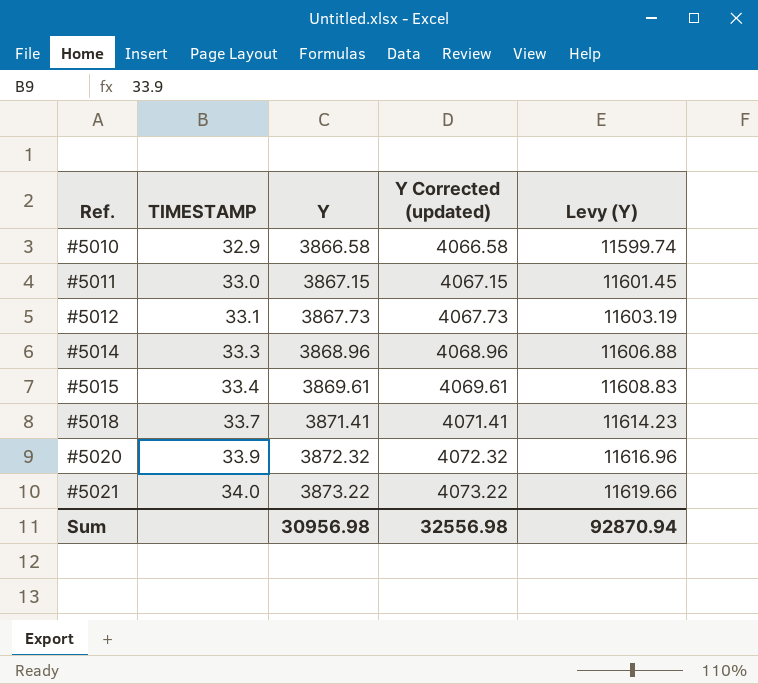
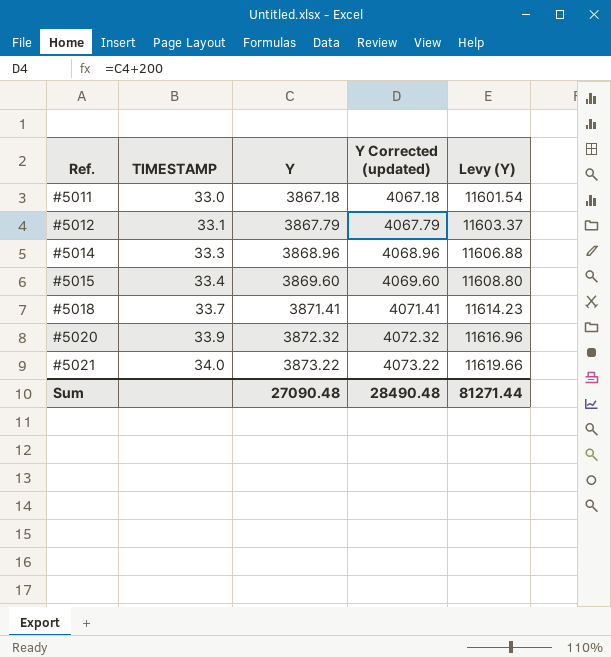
row #5010: 32.9 | 3866.58 | 4066.58 | 11599.74 -> none
#5011 | Y: 3867.15 -> 3867.18
#5011 | Y Corrected (updated): 4067.15 -> 4067.18
#5011 | Levy (Y): 11601.45 -> 11601.54
#5012 | Y: 3867.73 -> 3867.79
#5012 | Y Corrected (updated): 4067.73 -> 4067.79
#5012 | Levy (Y): 11603.19 -> 11603.37
#5015 | Y: 3869.61 -> 3869.60
#5015 | Y Corrected (updated): 4069.61 -> 4069.60
#5015 | Levy (Y): 11608.83 -> 11608.80
Sum | Y: 30956.98 -> 27090.48
Sum | Y Corrected (updated): 32556.98 -> 28490.48
Sum | Levy (Y): 92870.94 -> 81271.44

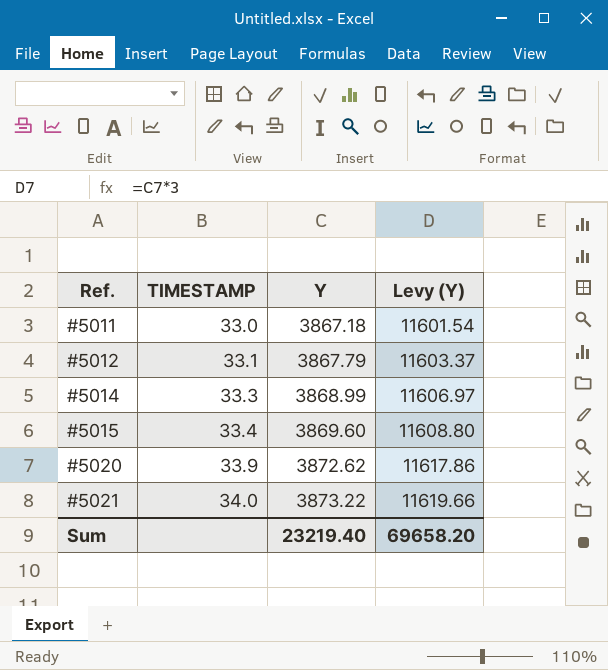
column Y Corrected (updated) | formula: [Y] + 200 -> none
row #5018: 33.7 | 3871.41 | 4071.41 | 11614.23 -> none
#5014 | Y: 3868.96 -> 3868.99
#5014 | Levy (Y): 11606.88 -> 11606.97
#5020 | Y: 3872.32 -> 3872.62
#5020 | Levy (Y): 11616.96 -> 11617.86
Sum | Y: 27090.48 -> 23219.40
Sum | Levy (Y): 81271.44 -> 69658.20

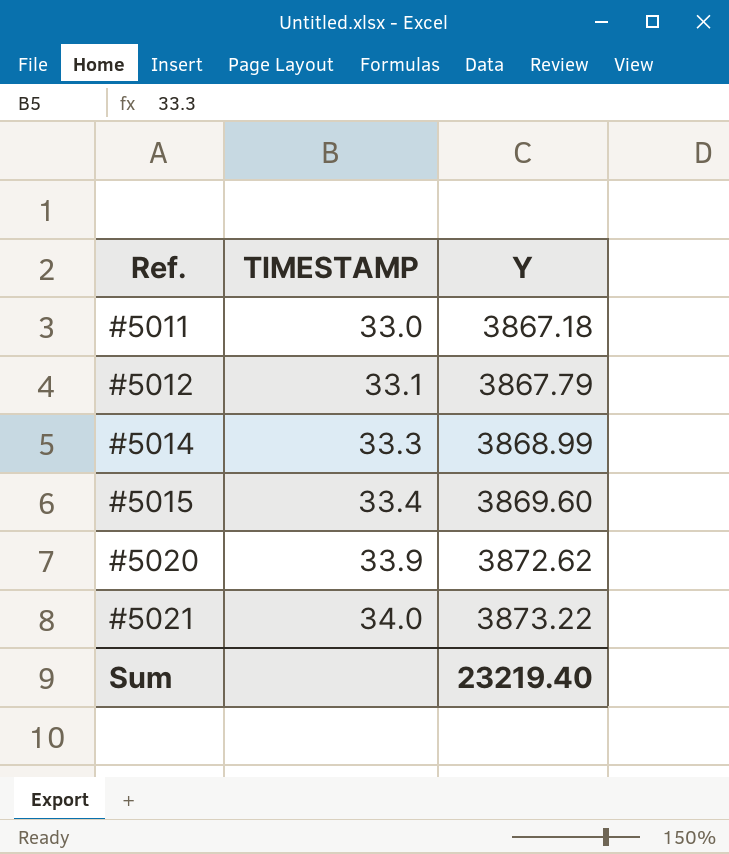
column Levy (Y) | formula: [Y] * 3 -> none

